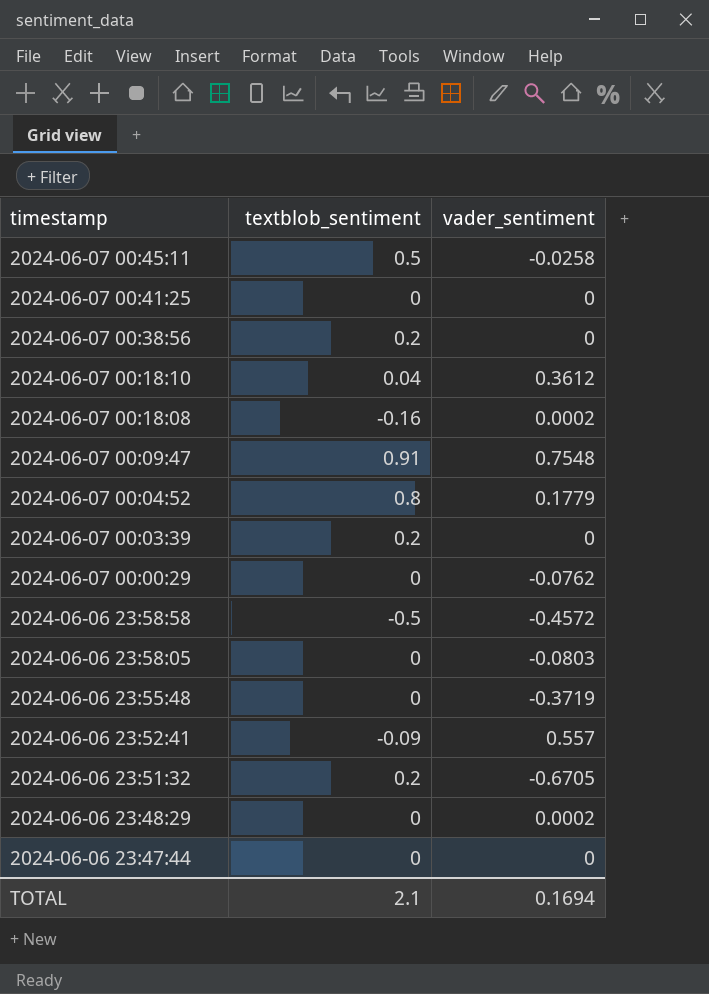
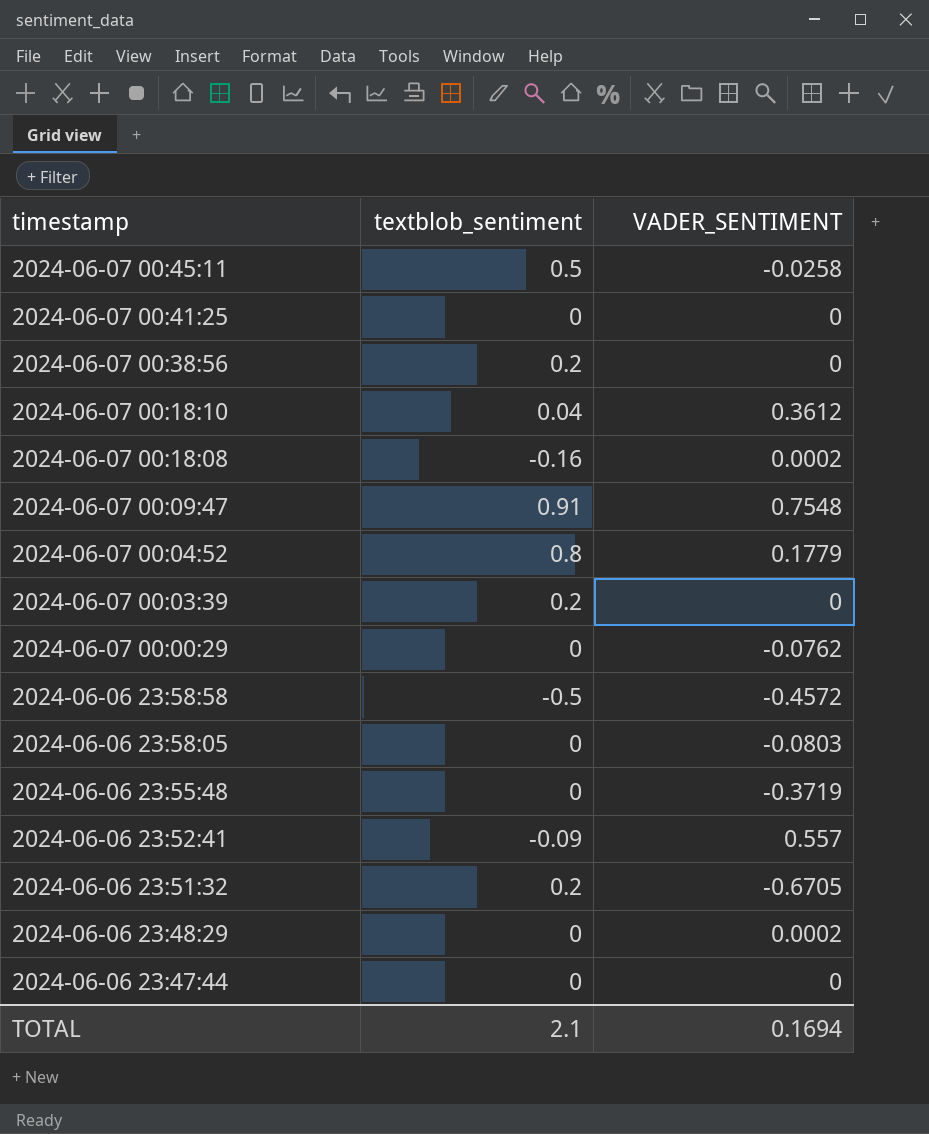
column name: vader_sentiment -> VADER_SENTIMENT

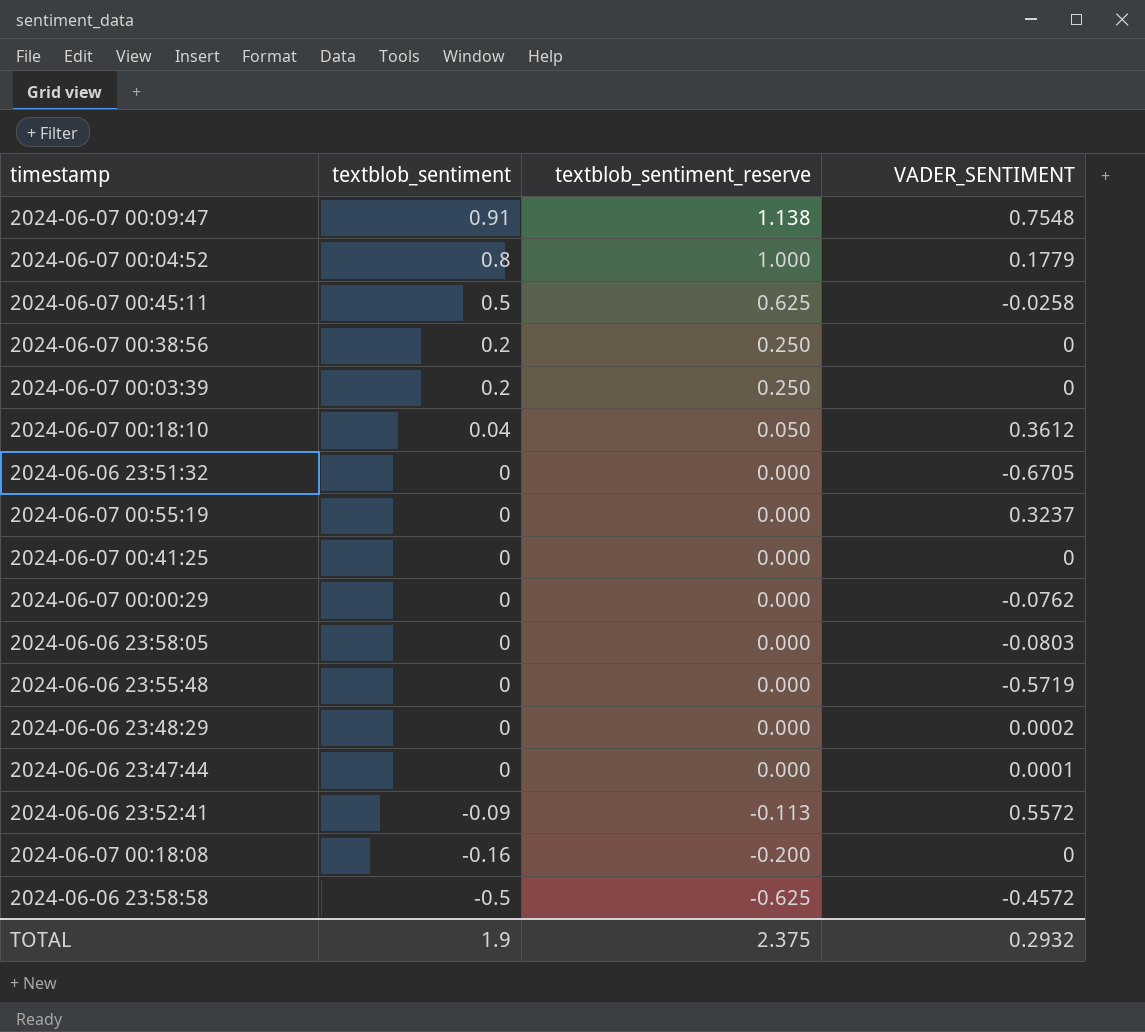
row order: timestamp descending -> textblob_sentiment descending
column textblob_sentiment_reserve | formula: none -> [textblob_sentiment] * 1.25
2024-06-06 23:51:32 | textblob_sentiment: 0.2 -> 0
row 2024-06-07 00:55:19: none -> 0 | 0.000 | 0.3237
2024-06-06 23:55:48 | VADER_SENTIMENT: -0.3719 -> -0.5719
2024-06-06 23:47:44 | VADER_SENTIMENT: 0 -> 0.0001
2024-06-06 23:52:41 | VADER_SENTIMENT: 0.557 -> 0.5572
2024-06-07 00:18:08 | VADER_SENTIMENT: 0.0002 -> 0
TOTAL | textblob_sentiment: 2.1 -> 1.9
TOTAL | VADER_SENTIMENT: 0.1694 -> 0.2932

